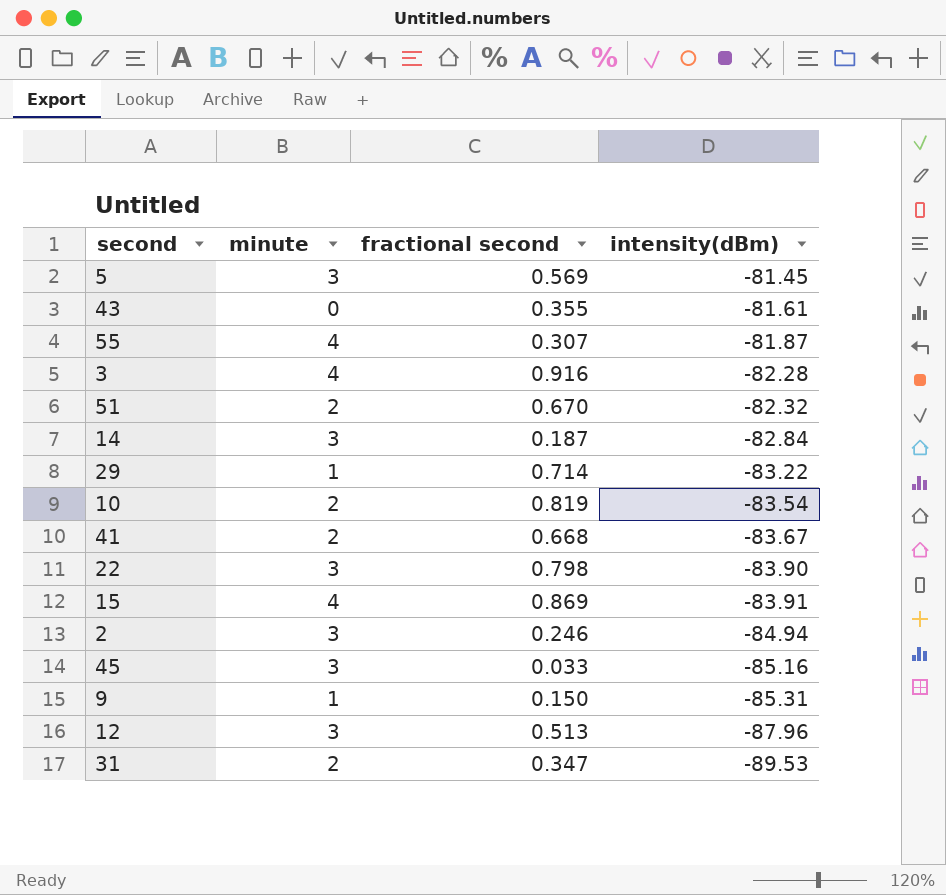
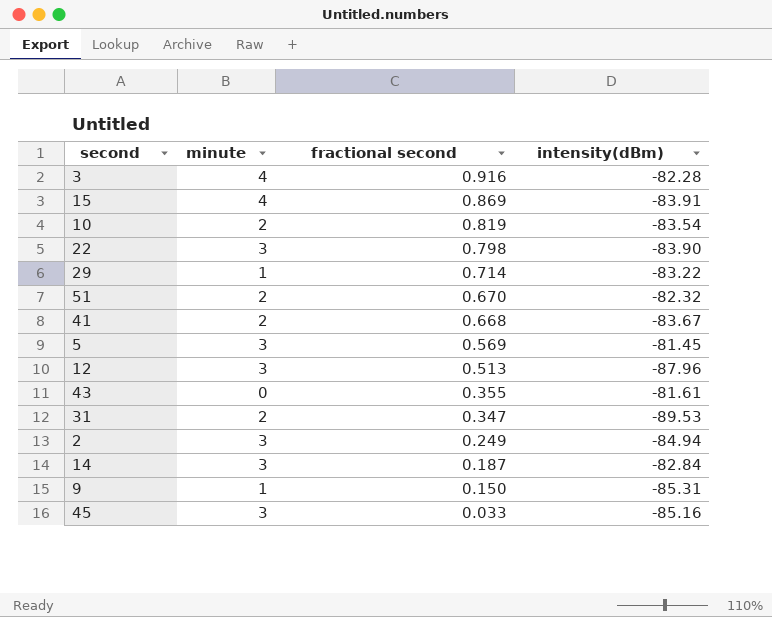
row order: intensity(dBm) descending -> fractional second descending
row 55: 4 | 0.307 | -81.87 -> none
2 | fractional second: 0.246 -> 0.249

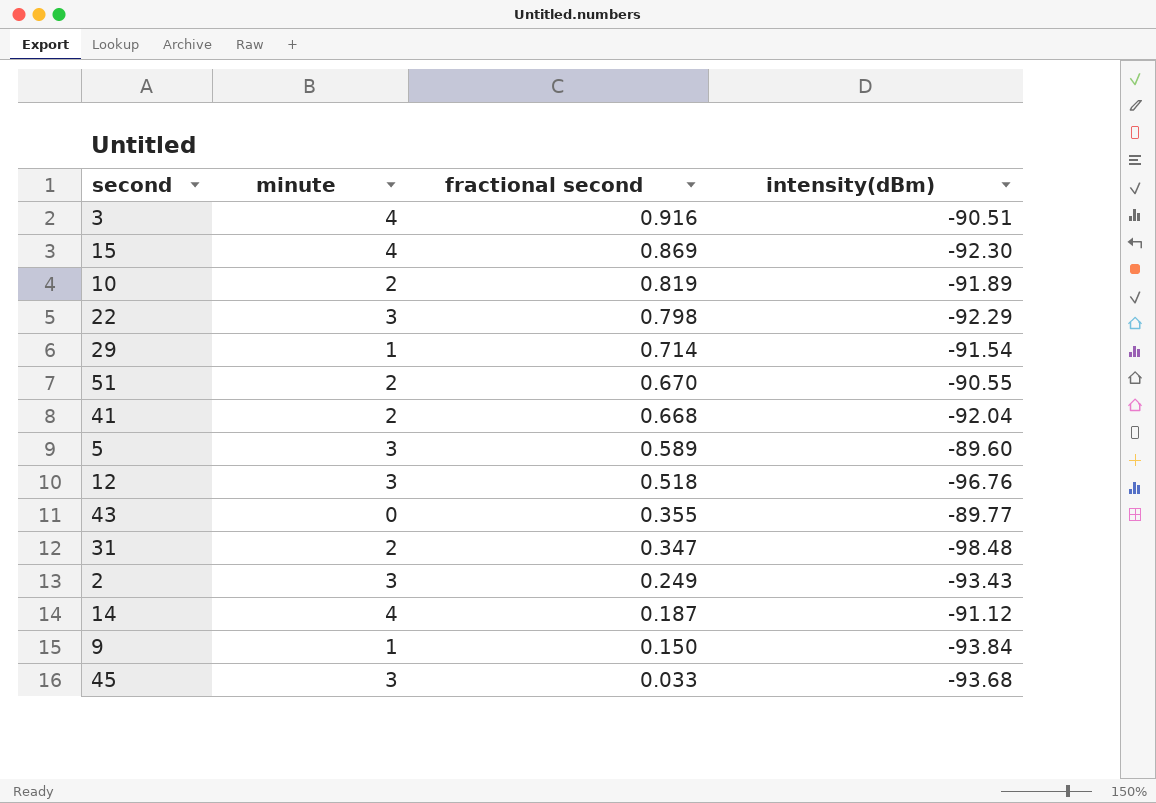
3 | intensity(dBm): -82.28 -> -90.51
15 | intensity(dBm): -83.91 -> -92.30
10 | intensity(dBm): -83.54 -> -91.89
22 | intensity(dBm): -83.90 -> -92.29
29 | intensity(dBm): -83.22 -> -91.54
51 | intensity(dBm): -82.32 -> -90.55
41 | intensity(dBm): -83.67 -> -92.04
5 | fractional second: 0.569 -> 0.589
5 | intensity(dBm): -81.45 -> -89.60
12 | fractional second: 0.513 -> 0.518
12 | intensity(dBm): -87.96 -> -96.76
43 | intensity(dBm): -81.61 -> -89.77
31 | intensity(dBm): -89.53 -> -98.48
2 | intensity(dBm): -84.94 -> -93.43
14 | minute: 3 -> 4
14 | intensity(dBm): -82.84 -> -91.12
9 | intensity(dBm): -85.31 -> -93.84
45 | intensity(dBm): -85.16 -> -93.68

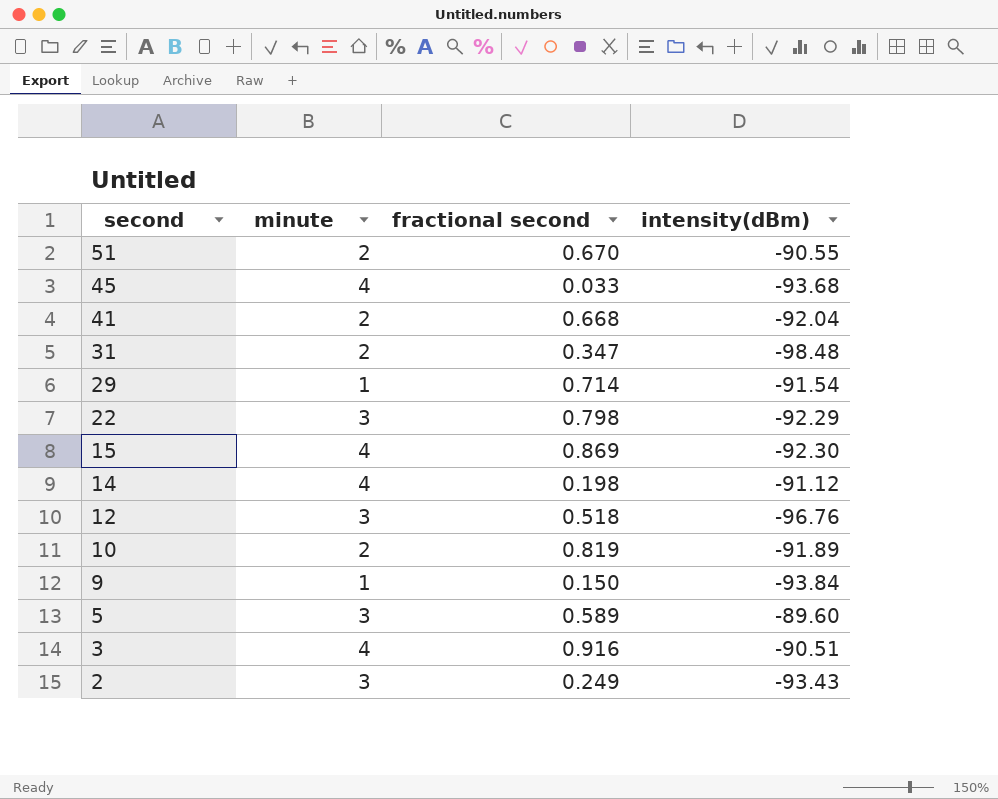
row order: fractional second descending -> second descending
row 43: 0 | 0.355 | -89.77 -> none
45 | minute: 3 -> 4
14 | fractional second: 0.187 -> 0.198

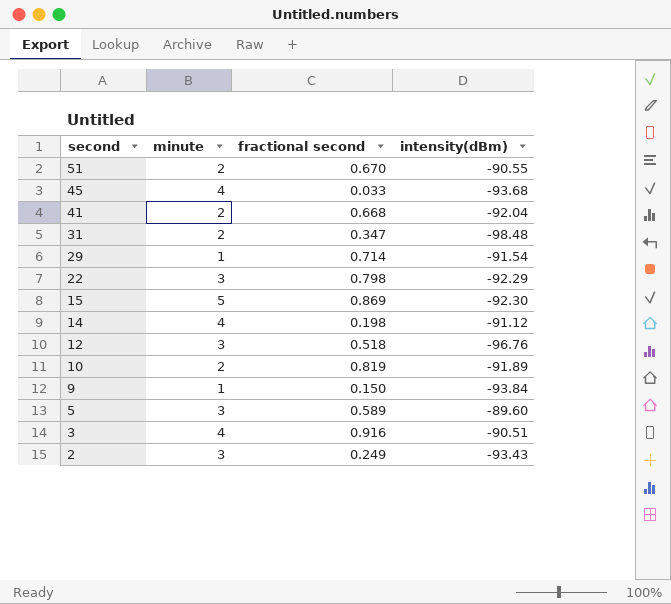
15 | minute: 4 -> 5

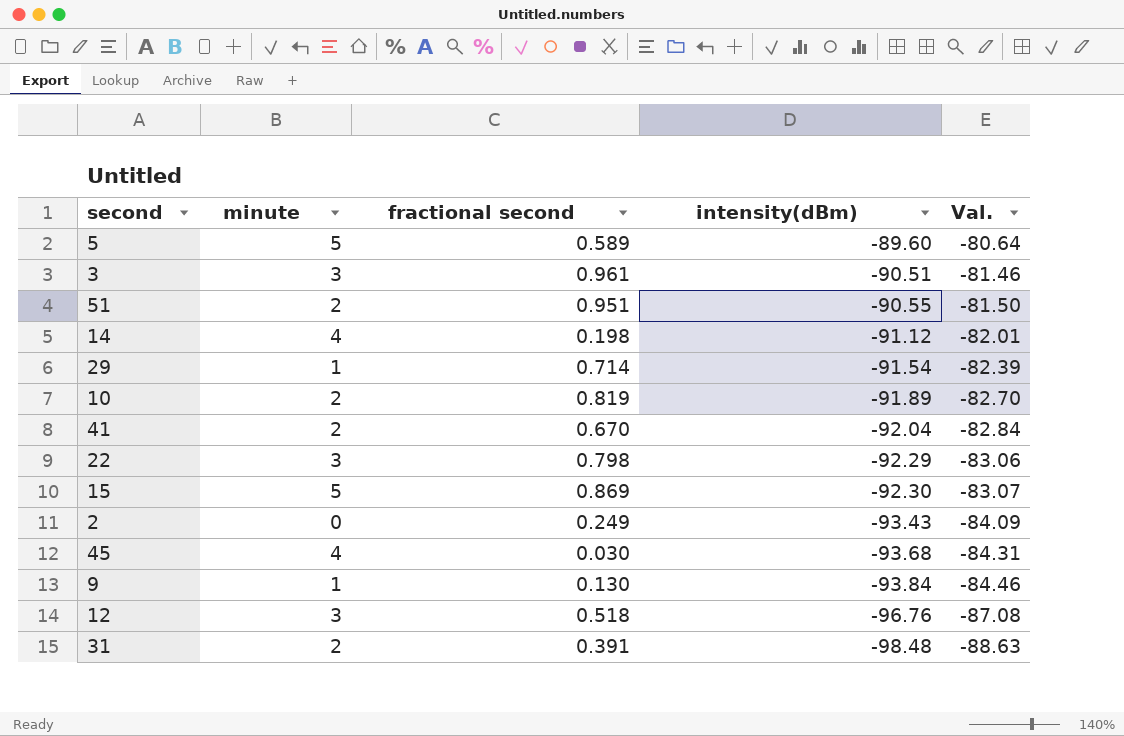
row order: second descending -> intensity(dBm) descending
column Val. | formula: none -> [intensity(dBm)] * 0.9
5 | minute: 3 -> 5
3 | minute: 4 -> 3
3 | fractional second: 0.916 -> 0.961
51 | fractional second: 0.670 -> 0.951
41 | fractional second: 0.668 -> 0.670
2 | minute: 3 -> 0
45 | fractional second: 0.033 -> 0.030
9 | fractional second: 0.150 -> 0.130
31 | fractional second: 0.347 -> 0.391

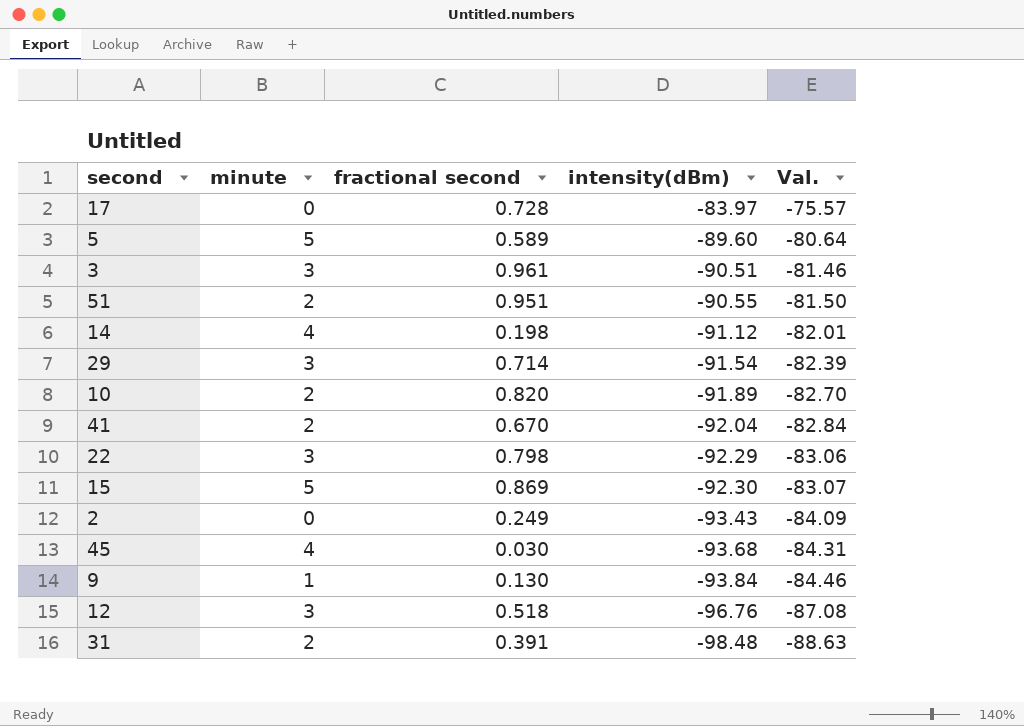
row 17: none -> 0 | 0.728 | -83.97 | -75.57
29 | minute: 1 -> 3
10 | fractional second: 0.819 -> 0.820

